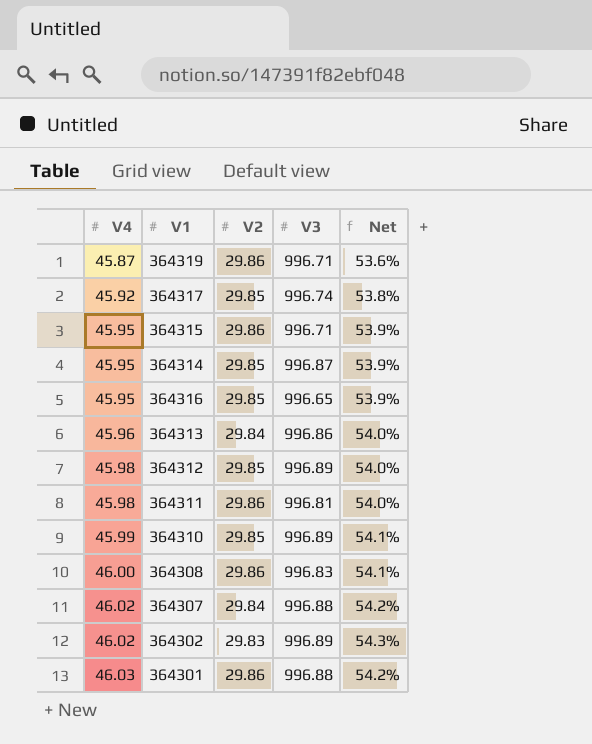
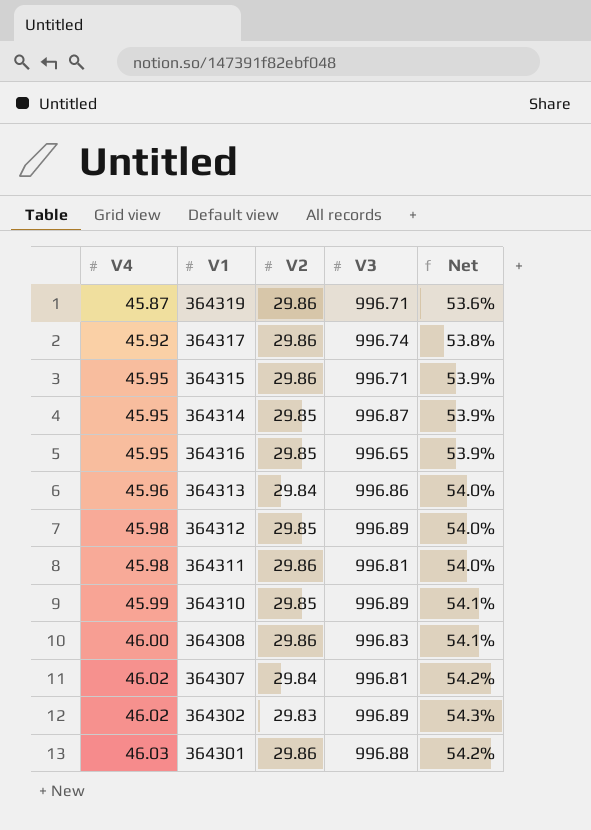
364317 | V2: 29.85 -> 29.86
364307 | V3: 996.88 -> 996.81

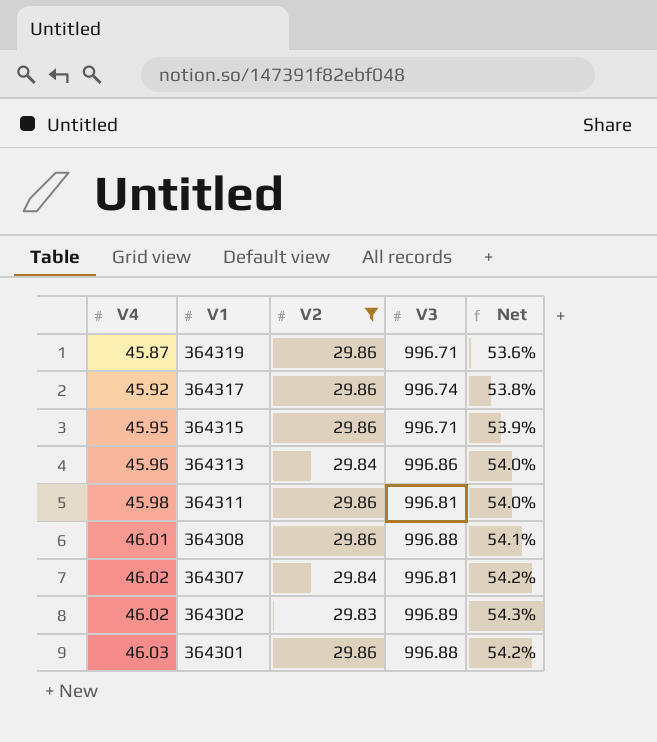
filter: none -> V2 != 29.85
364308 | V4: 46.00 -> 46.01
364308 | V3: 996.83 -> 996.88

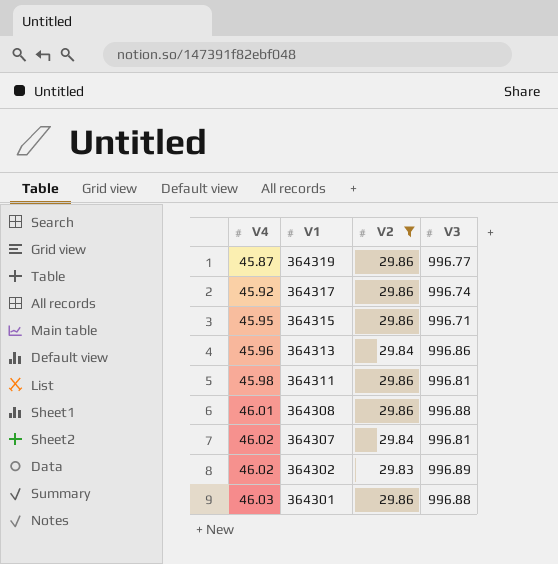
column Net | formula: ([V4] - [V2]) / [V2] -> none
364319 | V3: 996.71 -> 996.77

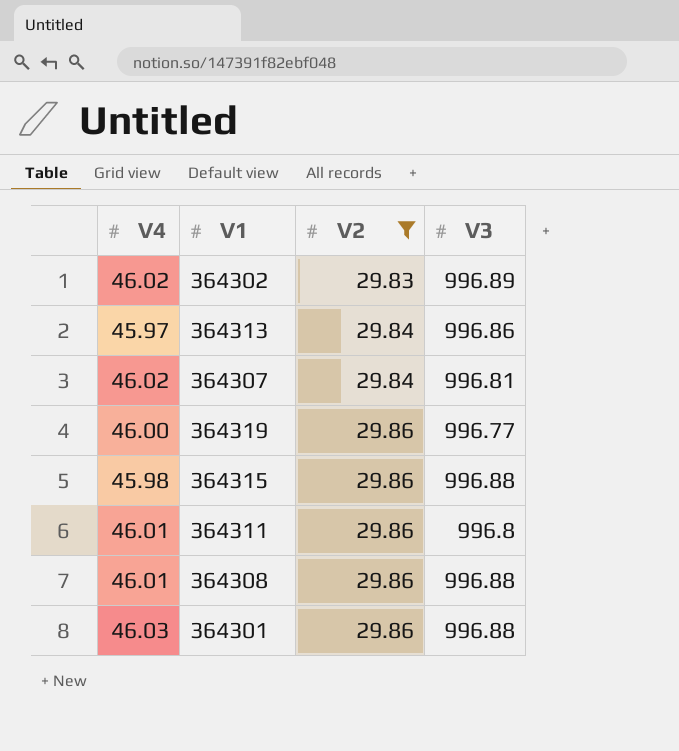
row order: V4 ascending -> V2 ascending
row 364317: 45.92 | 29.86 | 996.74 -> none
364313 | V4: 45.96 -> 45.97
364319 | V4: 45.87 -> 46.00
364315 | V4: 45.95 -> 45.98
364315 | V3: 996.71 -> 996.88
364311 | V4: 45.98 -> 46.01
364311 | V3: 996.81 -> 996.8

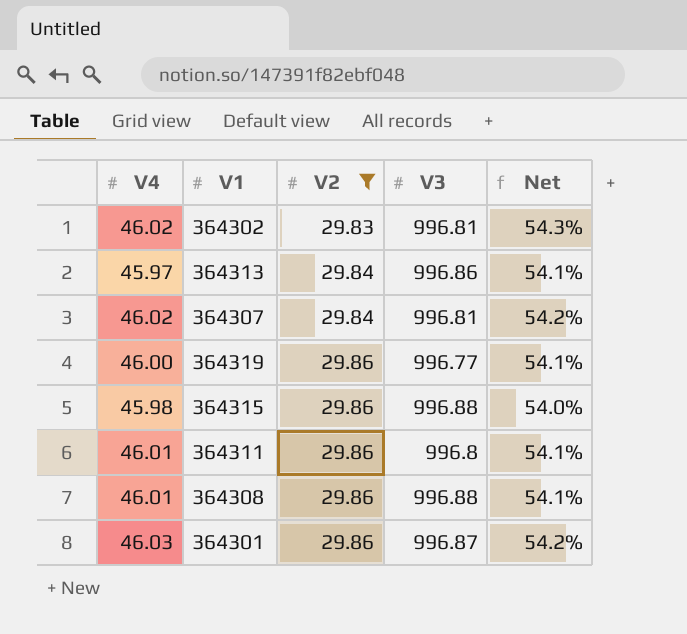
column Net | formula: none -> ([V4] - [V2]) / [V2]
364302 | V3: 996.89 -> 996.81
364301 | V3: 996.88 -> 996.87

